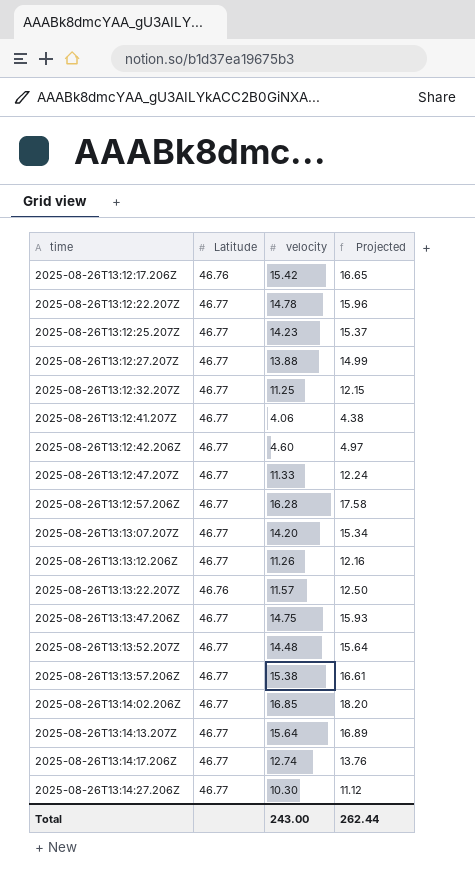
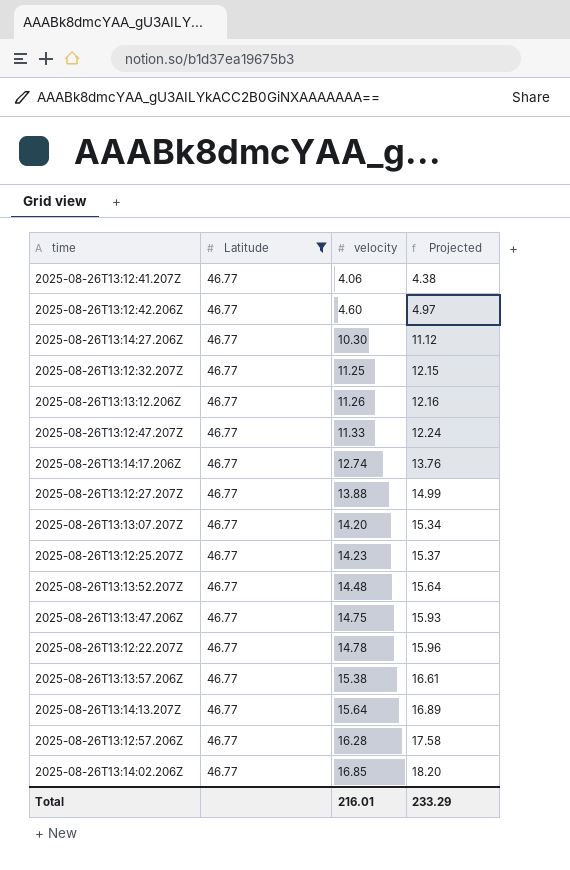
filter: none -> Latitude = 46.77
row order: time ascending -> velocity ascending
Total | velocity: 243.00 -> 216.01
Total | Projected: 262.44 -> 233.29

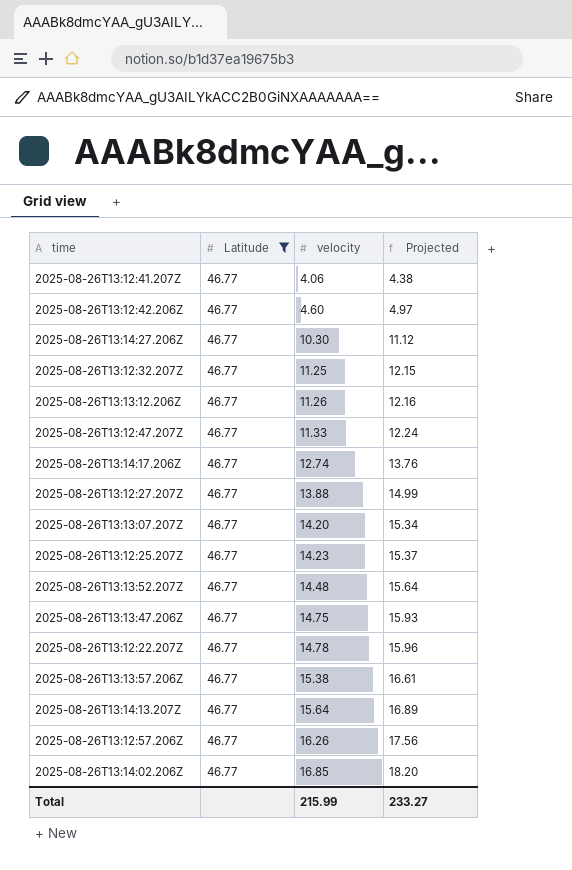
2025-08-26T13:12:57.206Z | velocity: 16.28 -> 16.26
2025-08-26T13:12:57.206Z | Projected: 17.58 -> 17.56
Total | velocity: 216.01 -> 215.99
Total | Projected: 233.29 -> 233.27

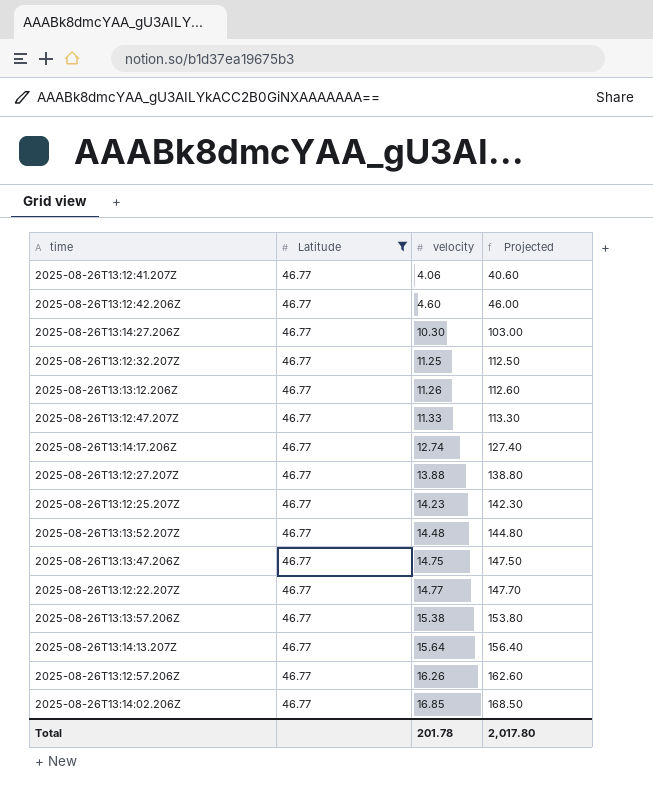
column Projected | formula: [velocity] * 1.08 -> [velocity] * 10
row 2025-08-26T13:13:07.207Z: 46.77 | 14.20 | 15.34 -> none
2025-08-26T13:12:22.207Z | velocity: 14.78 -> 14.77
Total | velocity: 215.99 -> 201.78
Total | Projected: 233.27 -> 2,017.80

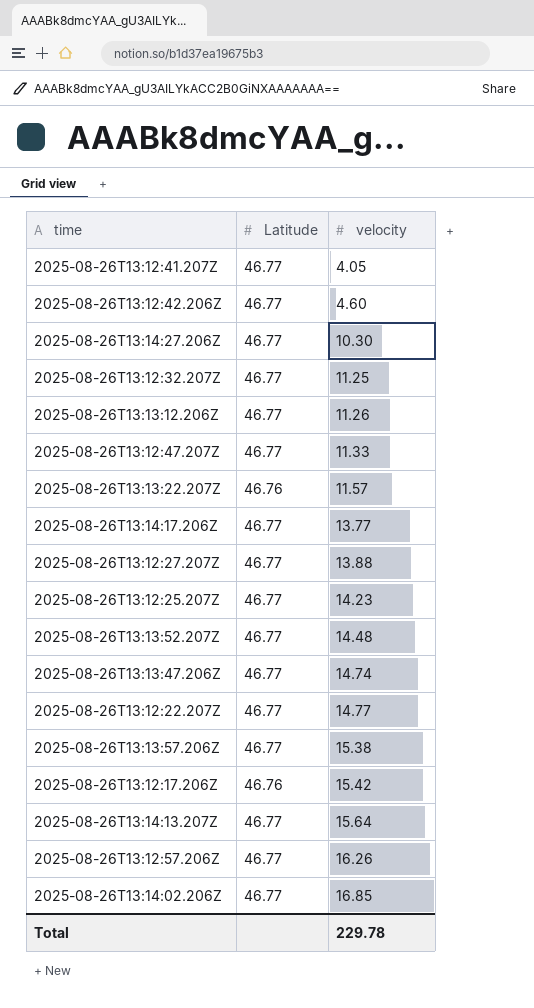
filter: Latitude = 46.77 -> none
column Projected | formula: [velocity] * 10 -> none
2025-08-26T13:12:41.207Z | velocity: 4.06 -> 4.05
2025-08-26T13:14:17.206Z | velocity: 12.74 -> 13.77
2025-08-26T13:13:47.206Z | velocity: 14.75 -> 14.74
Total | velocity: 201.78 -> 229.78

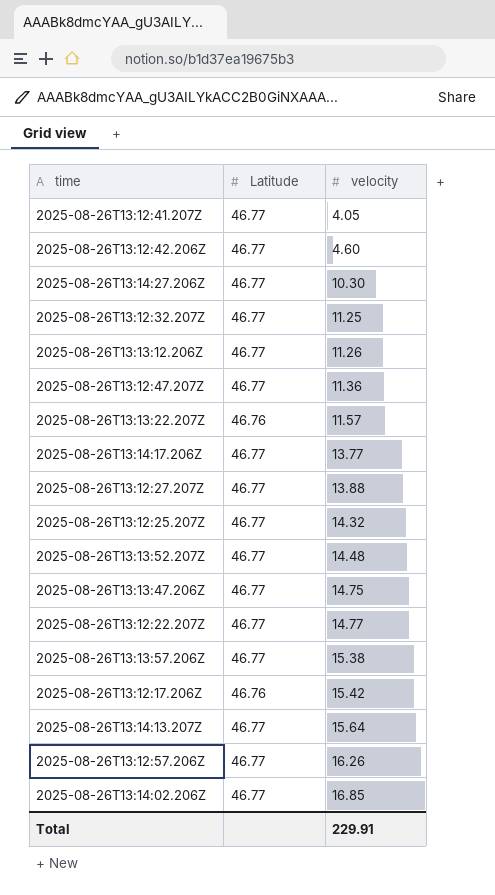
2025-08-26T13:12:47.207Z | velocity: 11.33 -> 11.36
2025-08-26T13:12:25.207Z | velocity: 14.23 -> 14.32
2025-08-26T13:13:47.206Z | velocity: 14.74 -> 14.75
Total | velocity: 229.78 -> 229.91

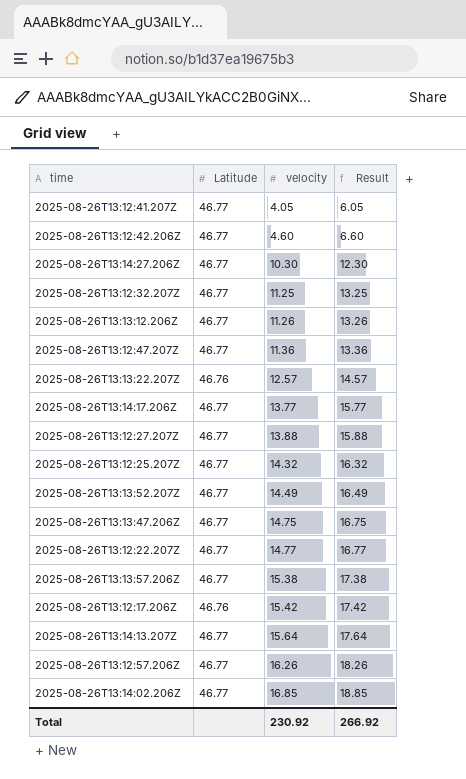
column Result | formula: none -> [velocity] + 2
2025-08-26T13:13:22.207Z | velocity: 11.57 -> 12.57
2025-08-26T13:13:52.207Z | velocity: 14.48 -> 14.49
Total | velocity: 229.91 -> 230.92

